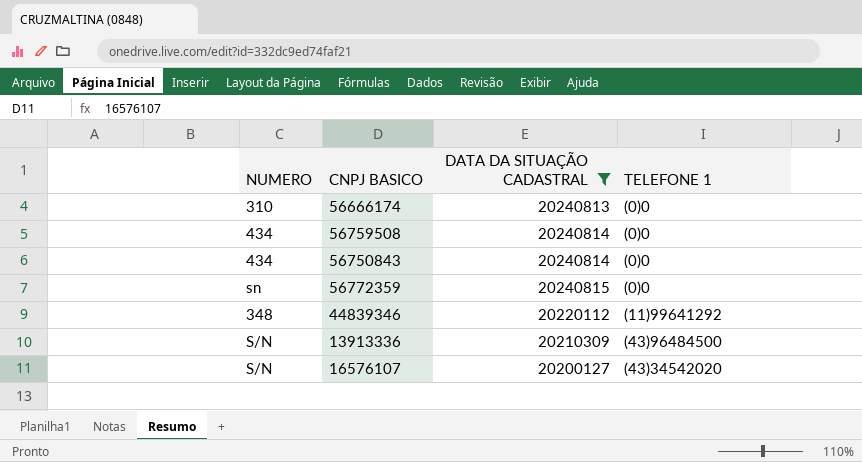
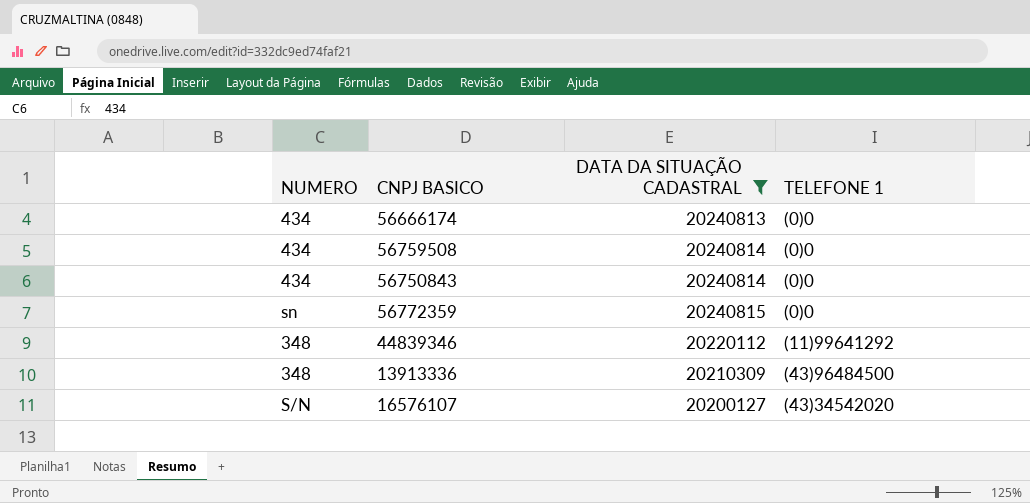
56666174 | NUMERO: 310 -> 434
13913336 | NUMERO: S/N -> 348

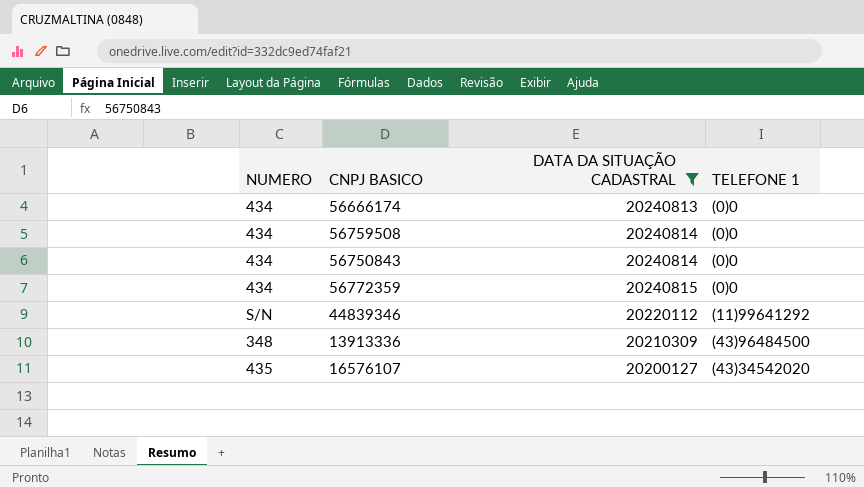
56772359 | NUMERO: sn -> 434
44839346 | NUMERO: 348 -> S/N
16576107 | NUMERO: S/N -> 435

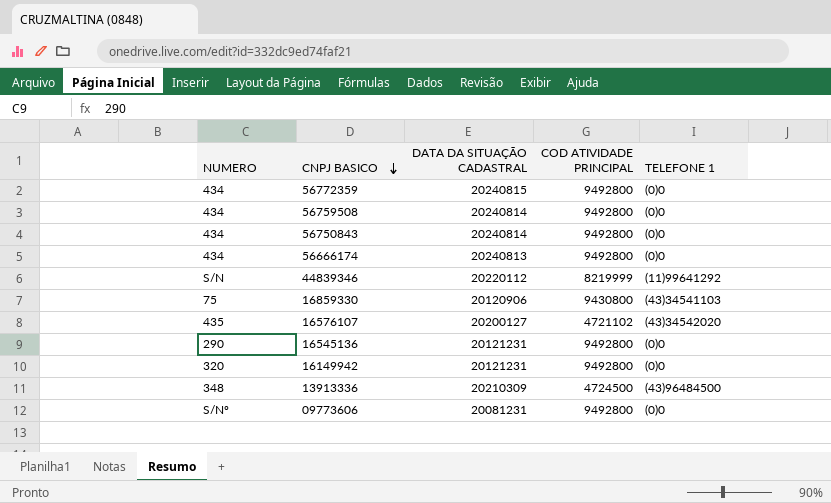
filter: DATA DA SITUAÇÃO CADASTRAL >= 20200127 -> none
row order: none -> CNPJ BASICO descending
column COD ATIVIDADE PRINCIPAL | position: none -> 4

